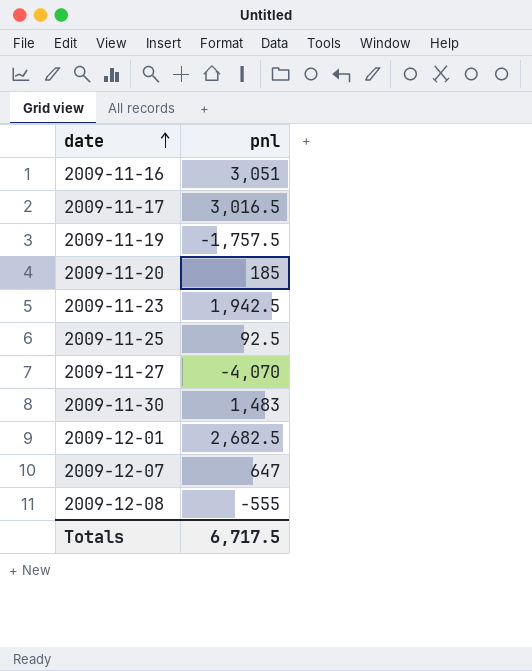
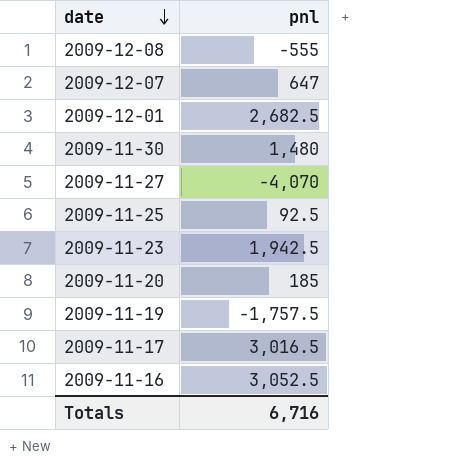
row order: date ascending -> date descending
2009-11-30 | pnl: 1,483 -> 1,480
2009-11-16 | pnl: 3,051 -> 3,052.5
Totals | pnl: 6,717.5 -> 6,716

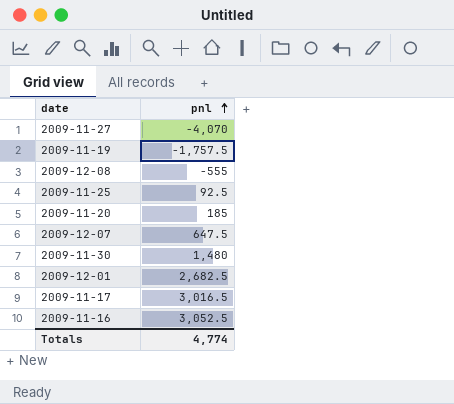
row order: date descending -> pnl ascending
row 2009-11-23: 1,942.5 -> none
2009-12-07 | pnl: 647 -> 647.5
Totals | pnl: 6,716 -> 4,774

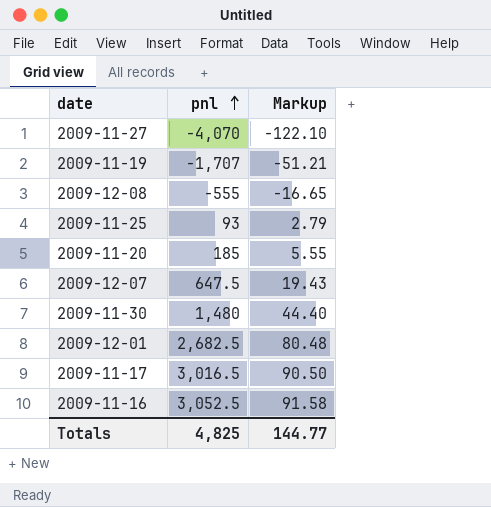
column Markup | formula: none -> [pnl] * 0.03
2009-11-19 | pnl: -1,757.5 -> -1,707
2009-11-25 | pnl: 92.5 -> 93
Totals | pnl: 4,774 -> 4,825

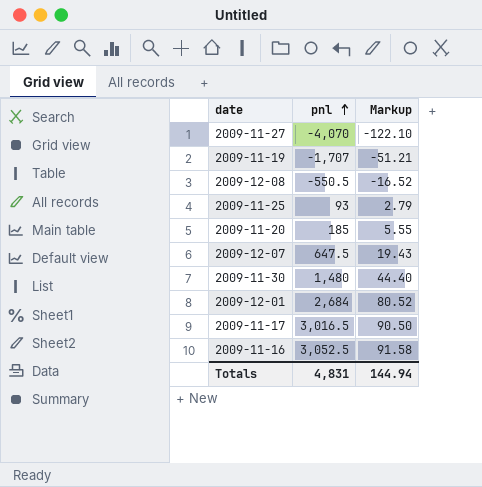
2009-12-08 | pnl: -555 -> -550.5
2009-12-08 | Markup: -16.65 -> -16.52
2009-12-01 | pnl: 2,682.5 -> 2,684
2009-12-01 | Markup: 80.48 -> 80.52
Totals | pnl: 4,825 -> 4,831
Totals | Markup: 144.77 -> 144.94

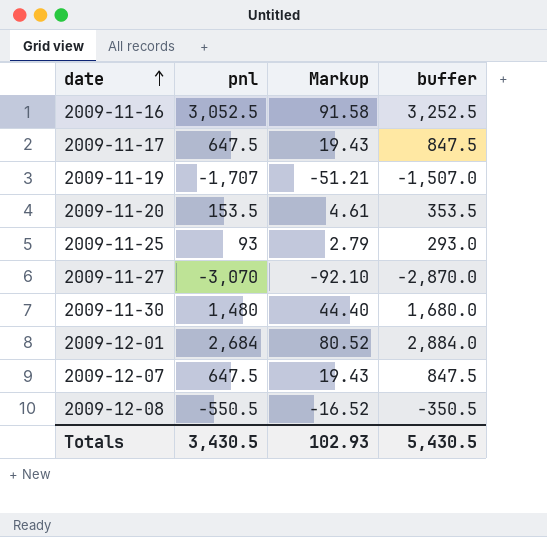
row order: pnl ascending -> date ascending
column buffer | formula: none -> [pnl] + 200
2009-11-17 | pnl: 3,016.5 -> 647.5
2009-11-17 | Markup: 90.50 -> 19.43
2009-11-20 | pnl: 185 -> 153.5
2009-11-20 | Markup: 5.55 -> 4.61
2009-11-27 | pnl: -4,070 -> -3,070
2009-11-27 | Markup: -122.10 -> -92.10
Totals | pnl: 4,831 -> 3,430.5
Totals | Markup: 144.94 -> 102.93

